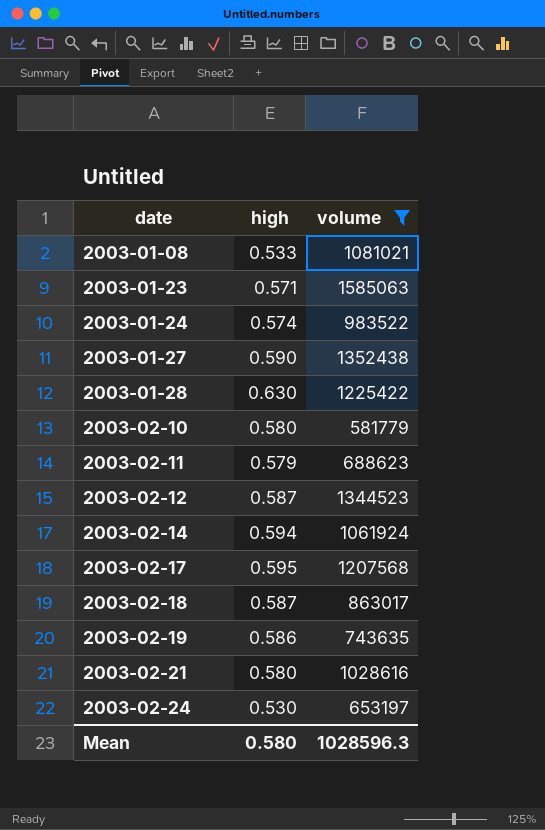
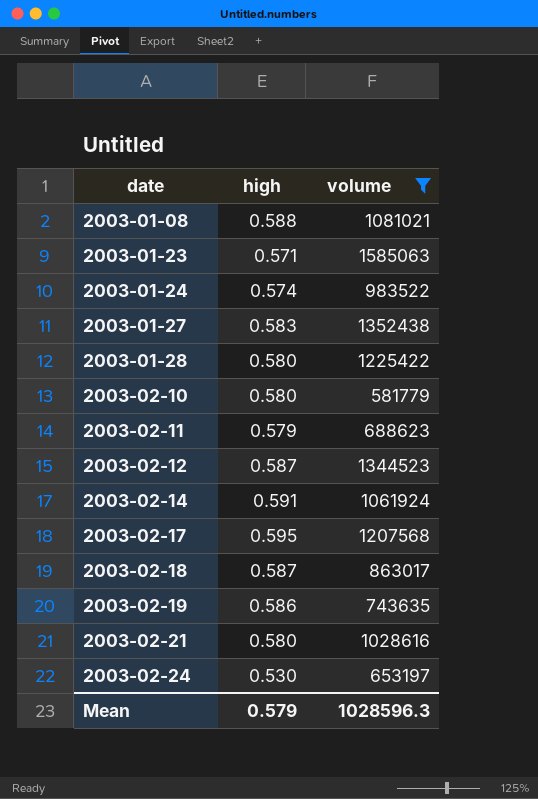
2003-01-08 | high: 0.533 -> 0.588
2003-01-27 | high: 0.590 -> 0.583
2003-01-28 | high: 0.630 -> 0.580
2003-02-14 | high: 0.594 -> 0.591
Mean | high: 0.580 -> 0.579

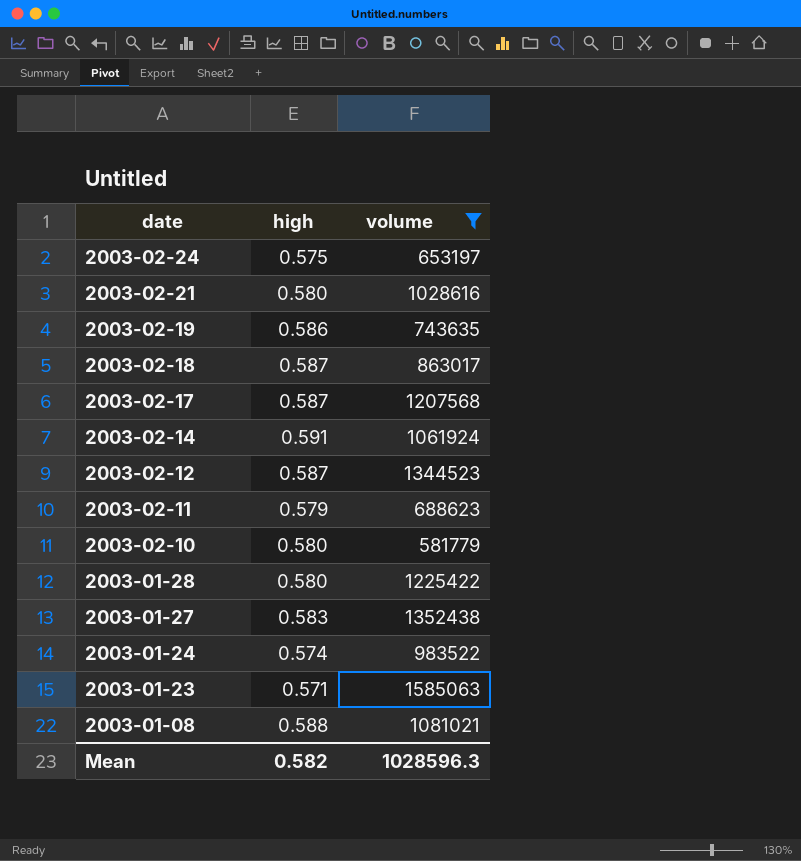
row order: date ascending -> date descending
2003-02-24 | high: 0.530 -> 0.575
2003-02-17 | high: 0.595 -> 0.587
Mean | high: 0.579 -> 0.582

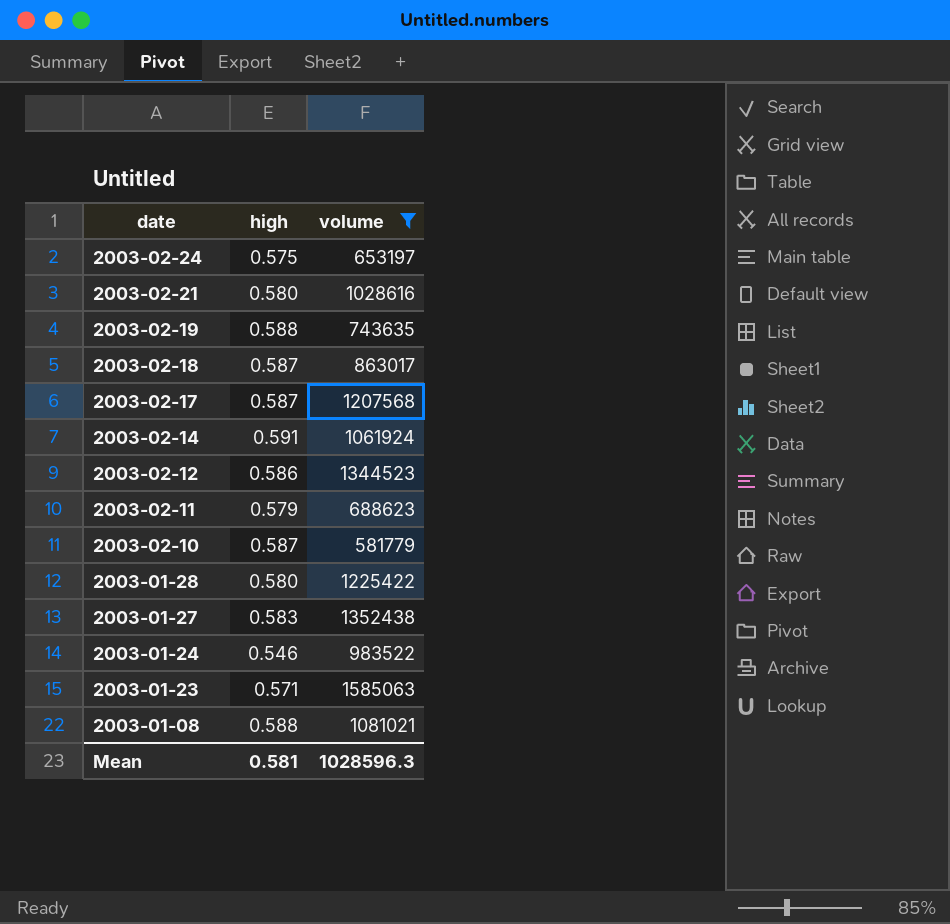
2003-02-19 | high: 0.586 -> 0.588
2003-02-12 | high: 0.587 -> 0.586
2003-02-10 | high: 0.580 -> 0.587
2003-01-24 | high: 0.574 -> 0.546
Mean | high: 0.582 -> 0.581

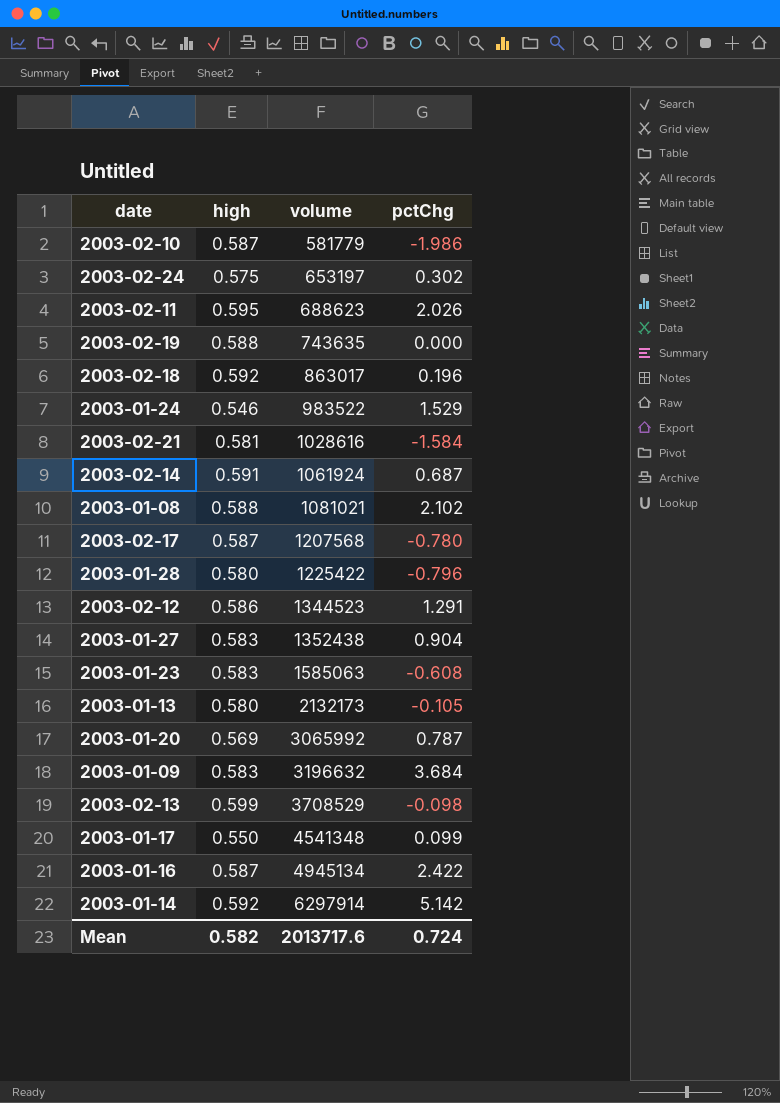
filter: volume <= 1585063 -> none
row order: date descending -> volume ascending
column pctChg | position: none -> 4
2003-02-11 | high: 0.579 -> 0.595
2003-02-18 | high: 0.587 -> 0.592
2003-02-21 | high: 0.580 -> 0.581
2003-01-23 | high: 0.571 -> 0.583
Mean | high: 0.581 -> 0.582
Mean | volume: 1028596.3 -> 2013717.6

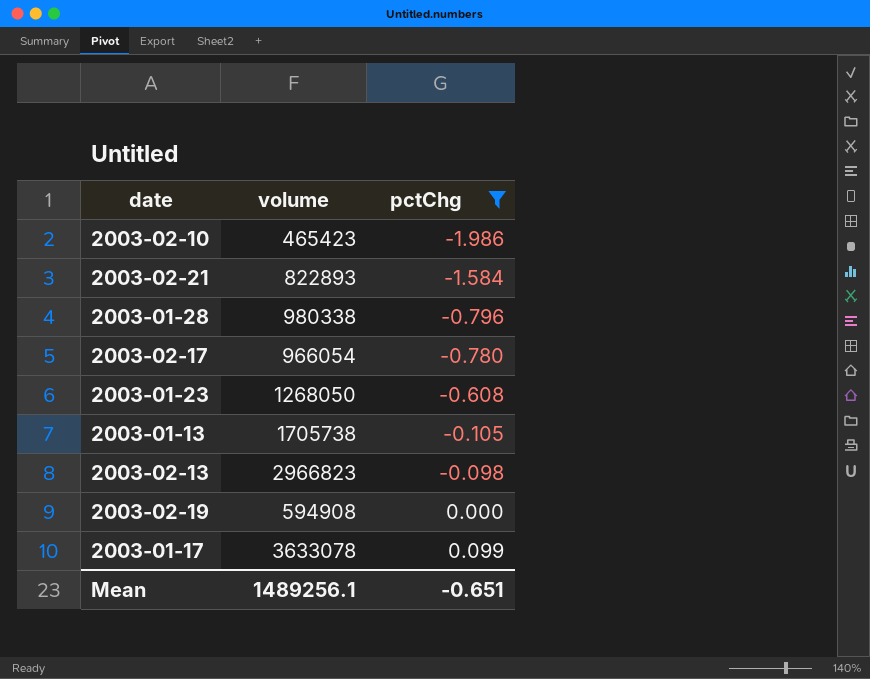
filter: none -> pctChg <= 0.099
row order: volume ascending -> pctChg ascending
column high | position: 2 -> none
2003-02-10 | volume: 581779 -> 465423
2003-02-21 | volume: 1028616 -> 822893
2003-01-28 | volume: 1225422 -> 980338
2003-02-17 | volume: 1207568 -> 966054
2003-01-23 | volume: 1585063 -> 1268050
2003-01-13 | volume: 2132173 -> 1705738
2003-02-13 | volume: 3708529 -> 2966823
2003-02-19 | volume: 743635 -> 594908
2003-01-17 | volume: 4541348 -> 3633078
Mean | volume: 2013717.6 -> 1489256.1
Mean | pctChg: 0.724 -> -0.651

